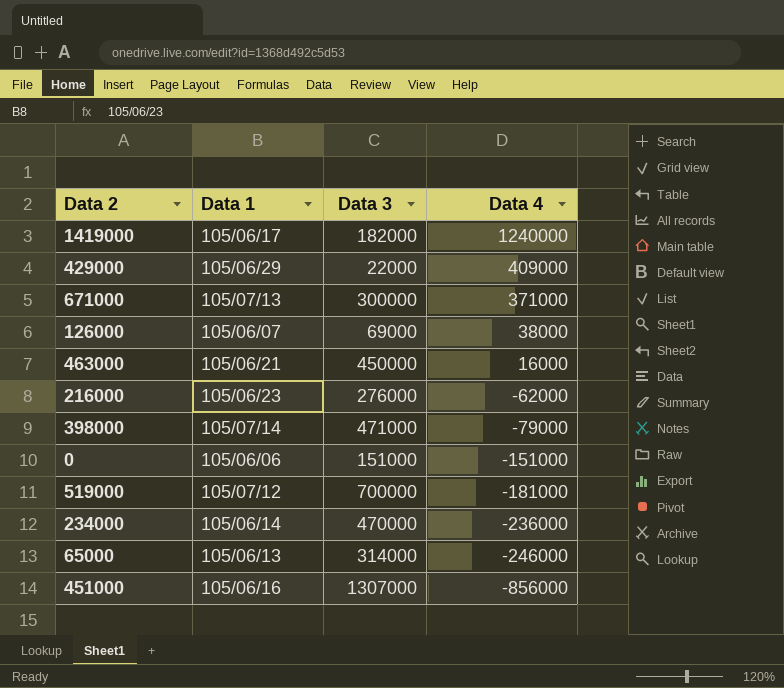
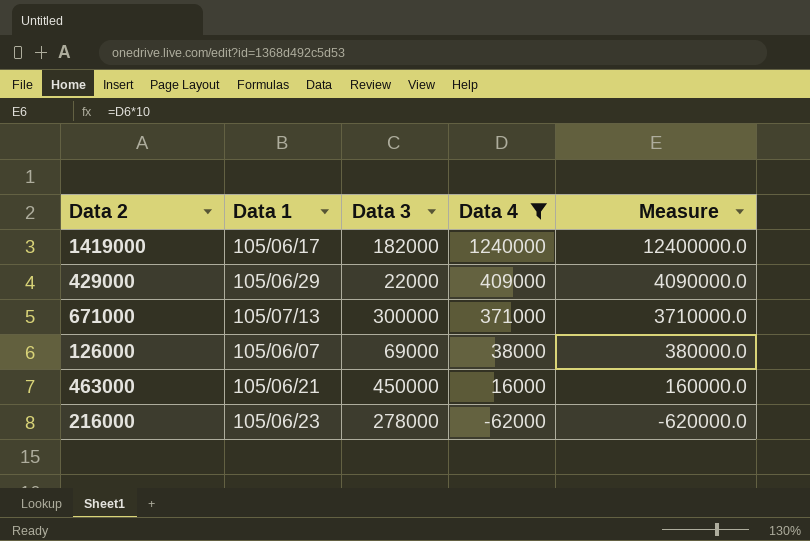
filter: none -> Data 4 >= -62000
column Measure | formula: none -> [Data 4] * 10
216000 | Data 3: 276000 -> 278000

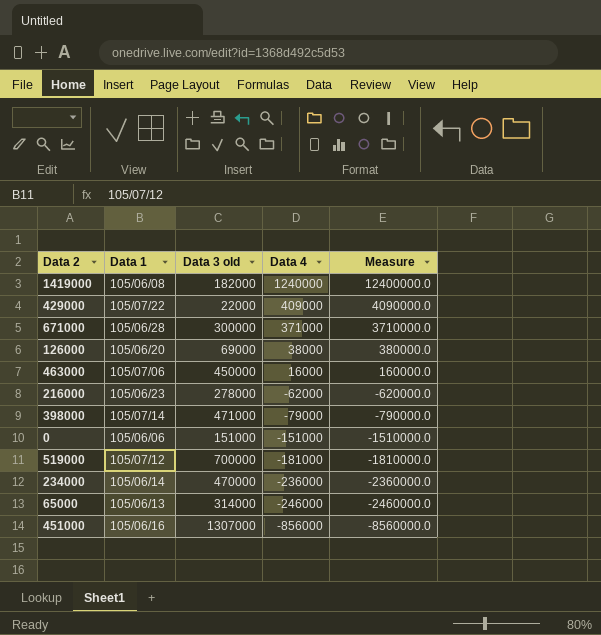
filter: Data 4 >= -62000 -> none
column name: Data 3 -> Data 3 old
1419000 | Data 1: 105/06/17 -> 105/06/08
429000 | Data 1: 105/06/29 -> 105/07/22
671000 | Data 1: 105/07/13 -> 105/06/28
126000 | Data 1: 105/06/07 -> 105/06/20
463000 | Data 1: 105/06/21 -> 105/07/06

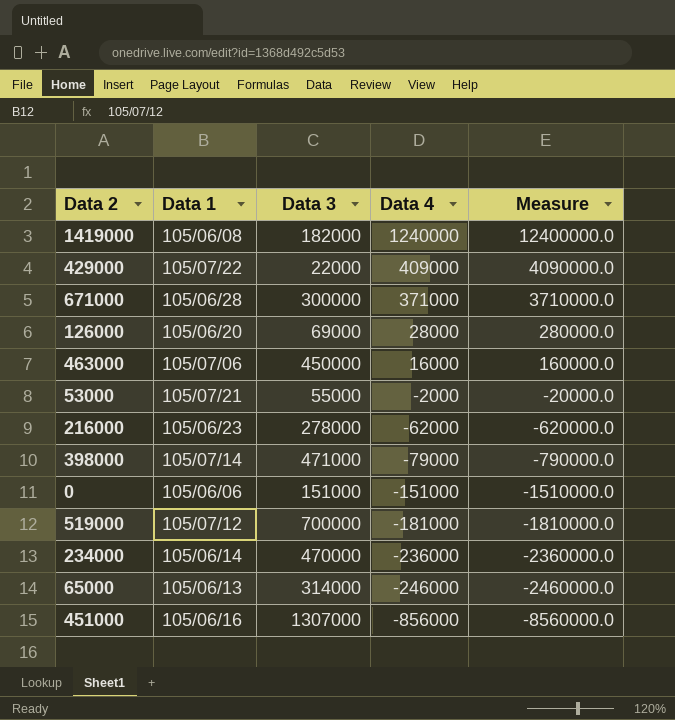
column name: Data 3 old -> Data 3
126000 | Data 4: 38000 -> 28000
126000 | Measure: 380000.0 -> 280000.0
row 53000: none -> 105/07/21 | 55000 | -2000 | -20000.0

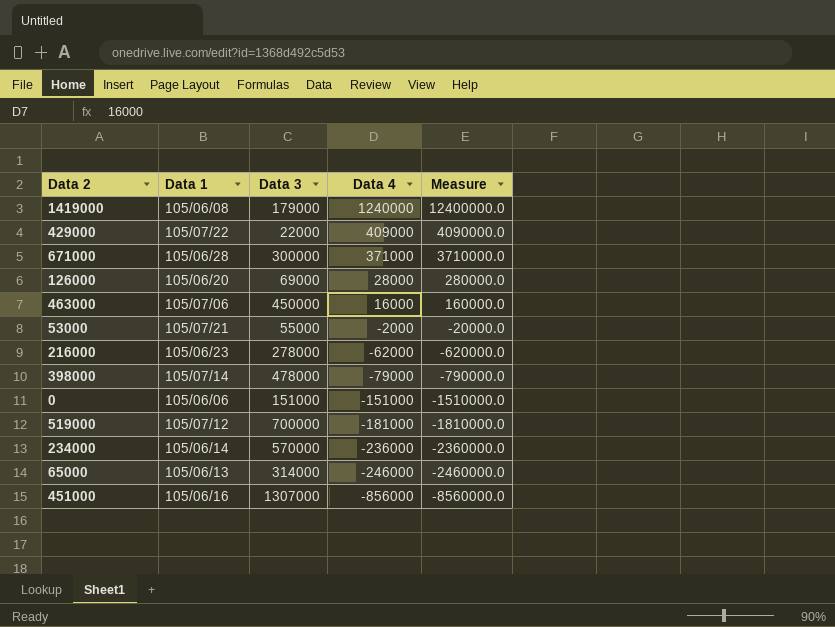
1419000 | Data 3: 182000 -> 179000
398000 | Data 3: 471000 -> 478000
234000 | Data 3: 470000 -> 570000

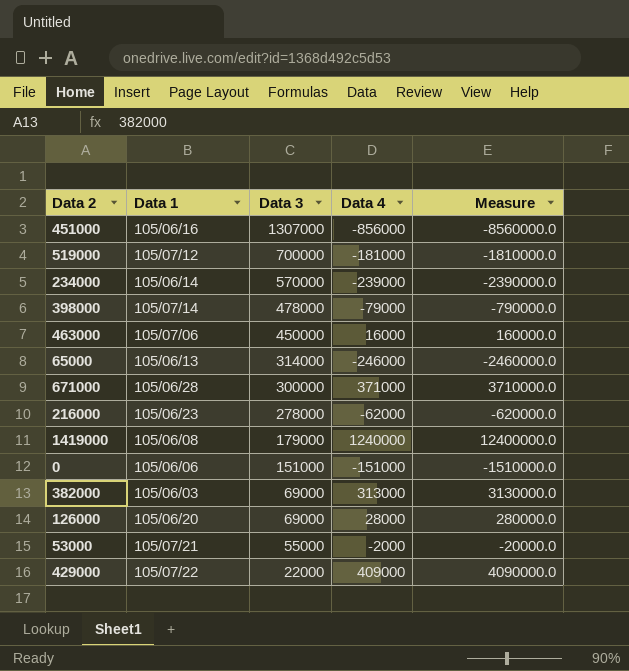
row order: Data 4 descending -> Data 3 descending
234000 | Data 4: -236000 -> -239000
234000 | Measure: -2360000.0 -> -2390000.0
row 382000: none -> 105/06/03 | 69000 | 313000 | 3130000.0

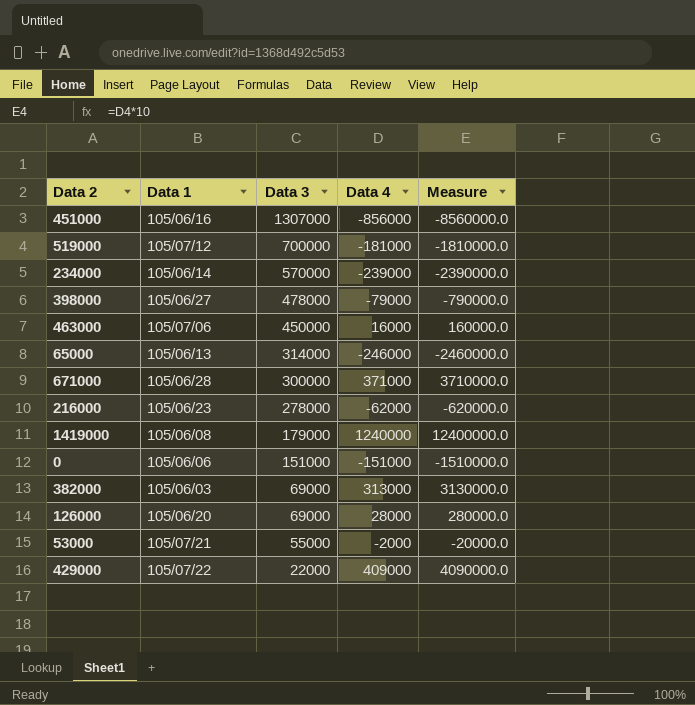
398000 | Data 1: 105/07/14 -> 105/06/27

